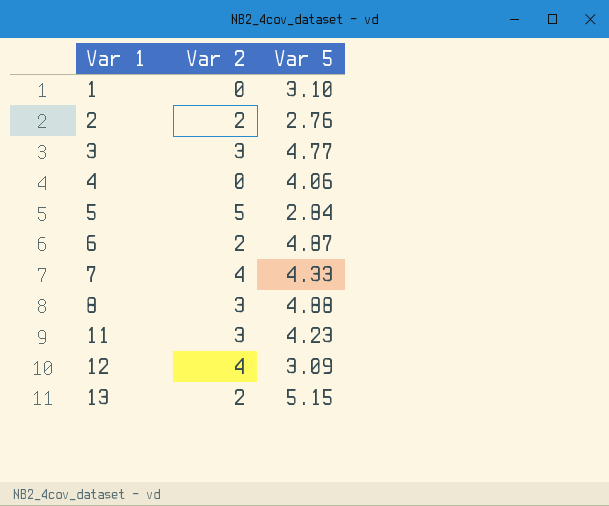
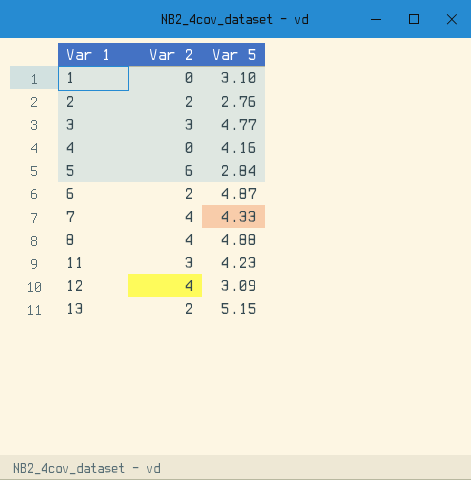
4 | Var 5: 4.06 -> 4.16
5 | Var 2: 5 -> 6
8 | Var 2: 3 -> 4

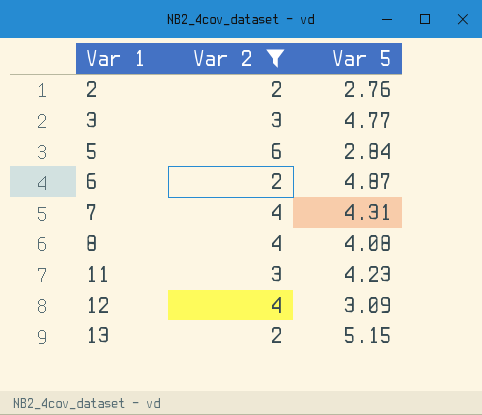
filter: none -> Var 2 != 0
7 | Var 5: 4.33 -> 4.31
8 | Var 5: 4.88 -> 4.08

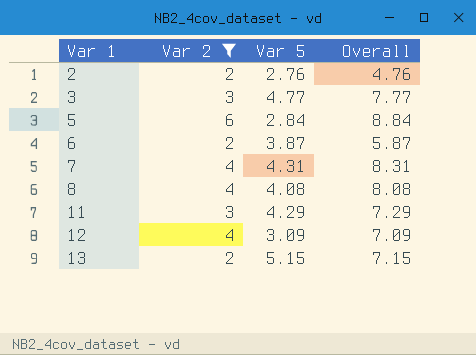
column Overall | formula: none -> [Var 2] + [Var 5]
6 | Var 5: 4.87 -> 3.87
11 | Var 5: 4.23 -> 4.29

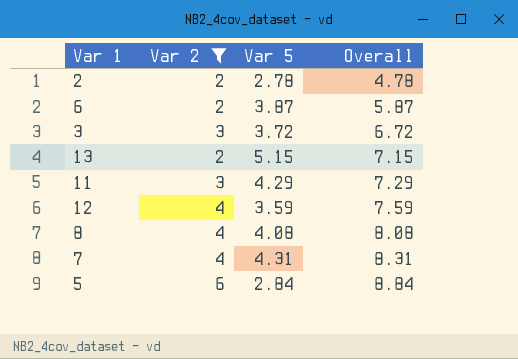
row order: Var 1 ascending -> Overall ascending
2 | Var 5: 2.76 -> 2.78
2 | Overall: 4.76 -> 4.78
3 | Var 5: 4.77 -> 3.72
3 | Overall: 7.77 -> 6.72
12 | Var 5: 3.09 -> 3.59
12 | Overall: 7.09 -> 7.59

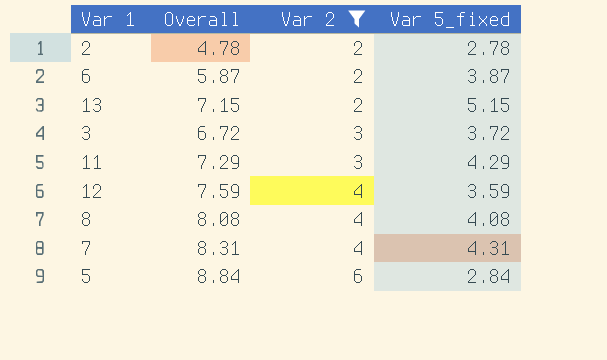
row order: Overall ascending -> Var 2 ascending
column Overall | position: 4 -> 2
column name: Var 5 -> Var 5_fixed

